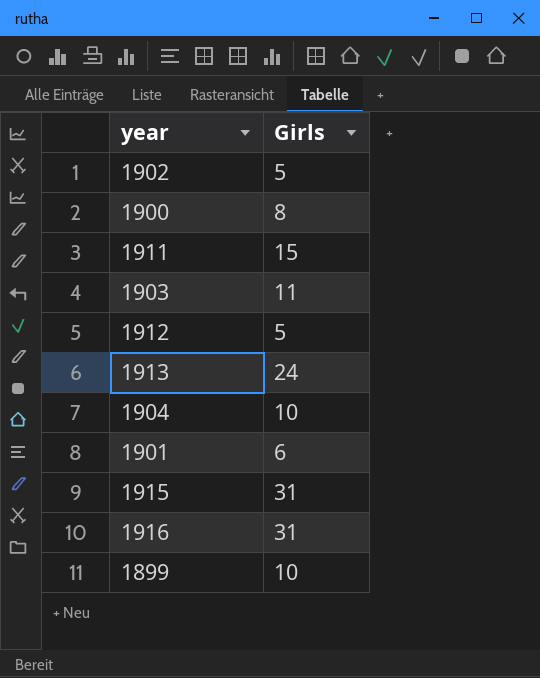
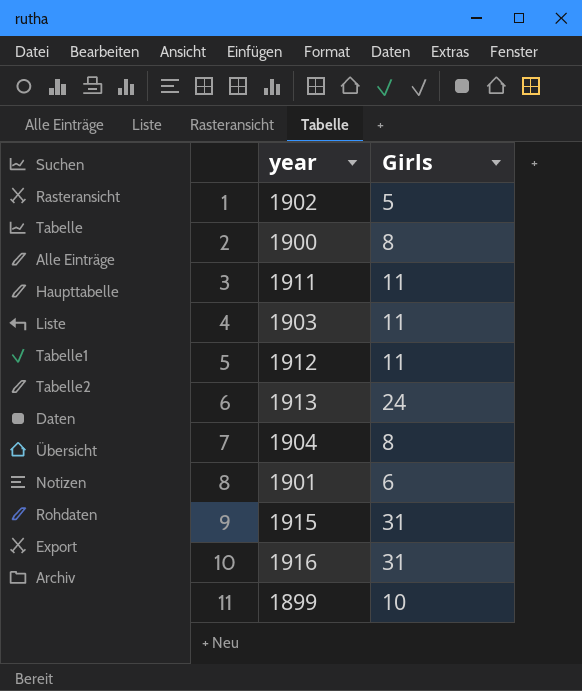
1911 | Girls: 15 -> 11
1912 | Girls: 5 -> 11
1904 | Girls: 10 -> 8

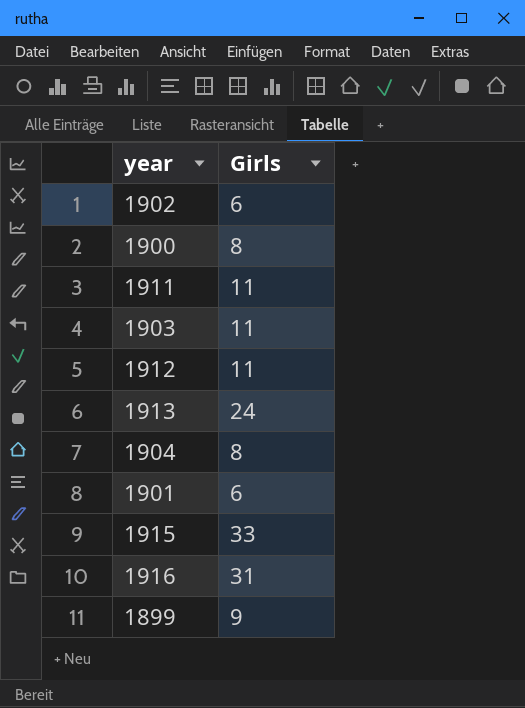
1902 | Girls: 5 -> 6
1915 | Girls: 31 -> 33
1899 | Girls: 10 -> 9

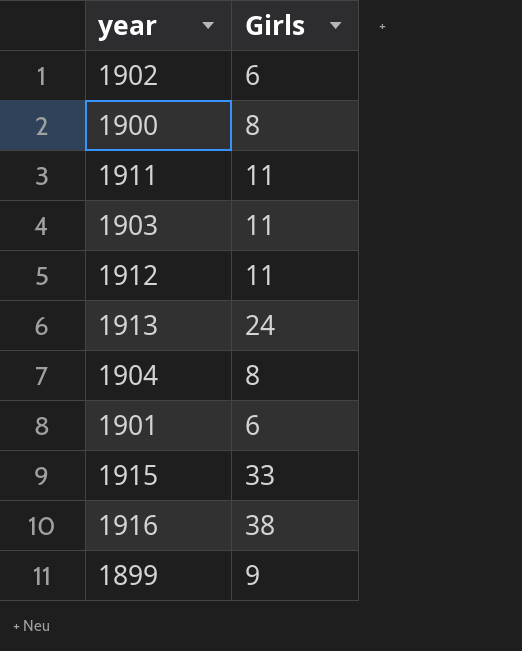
1916 | Girls: 31 -> 38

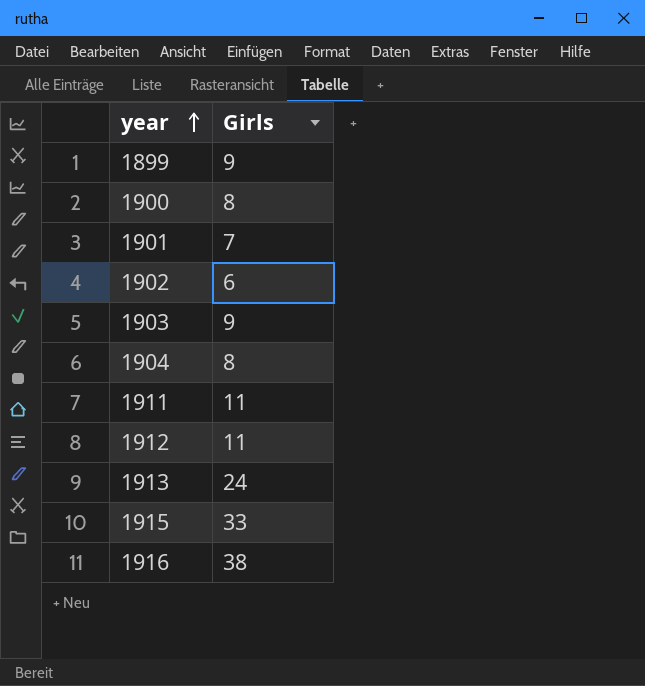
row order: none -> year ascending
1901 | Girls: 6 -> 7
1903 | Girls: 11 -> 9

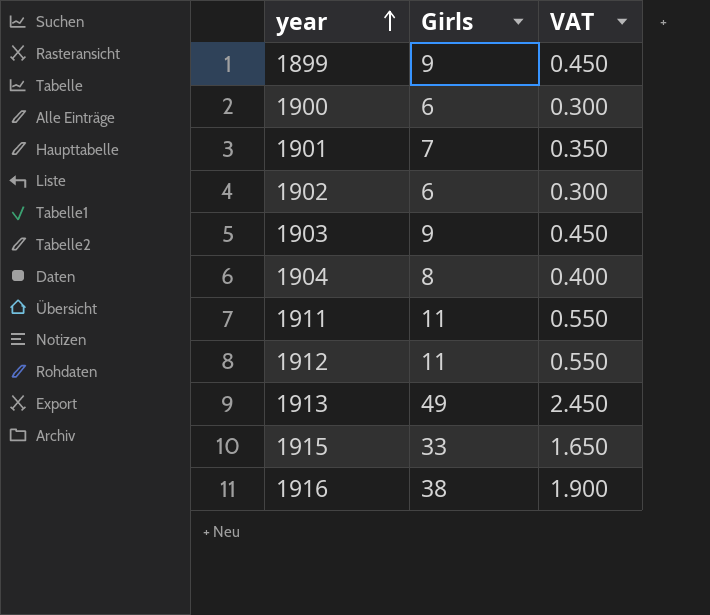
column VAT | formula: none -> [Girls] * 0.05
1900 | Girls: 8 -> 6
1913 | Girls: 24 -> 49

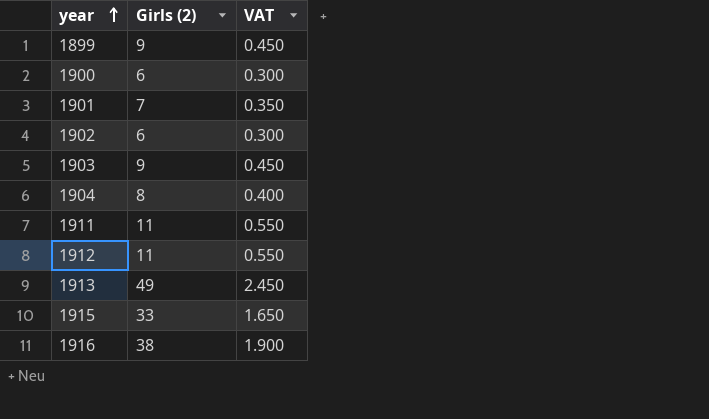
column name: Girls -> Girls (2)

